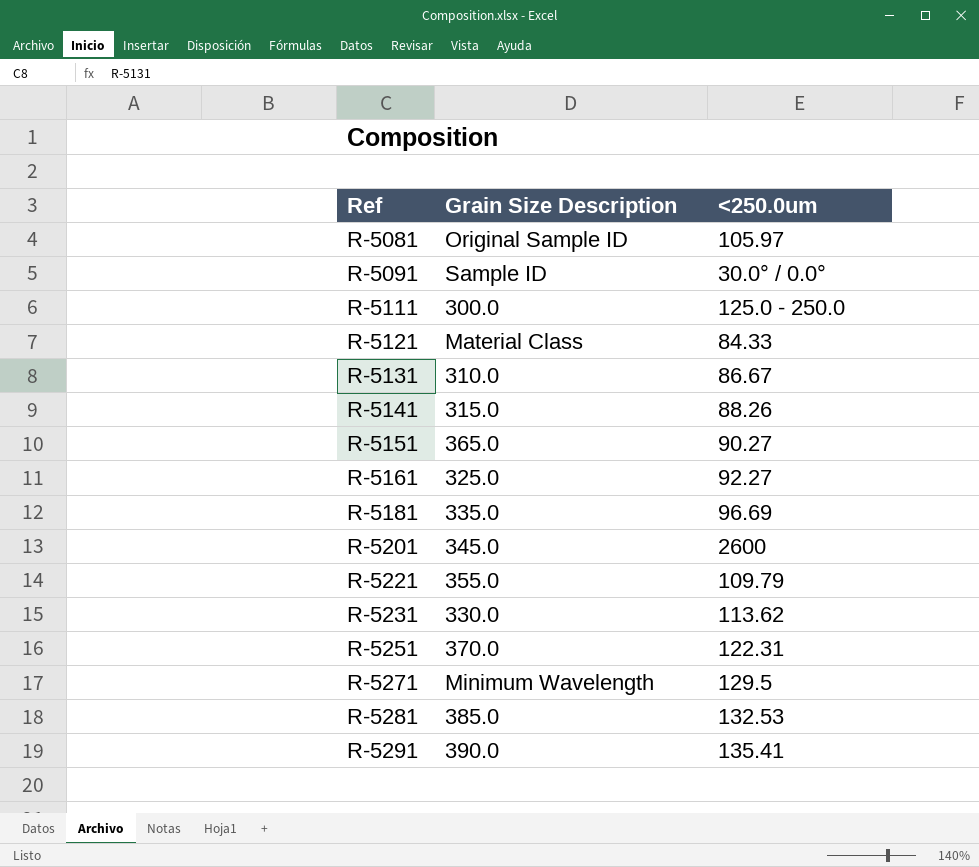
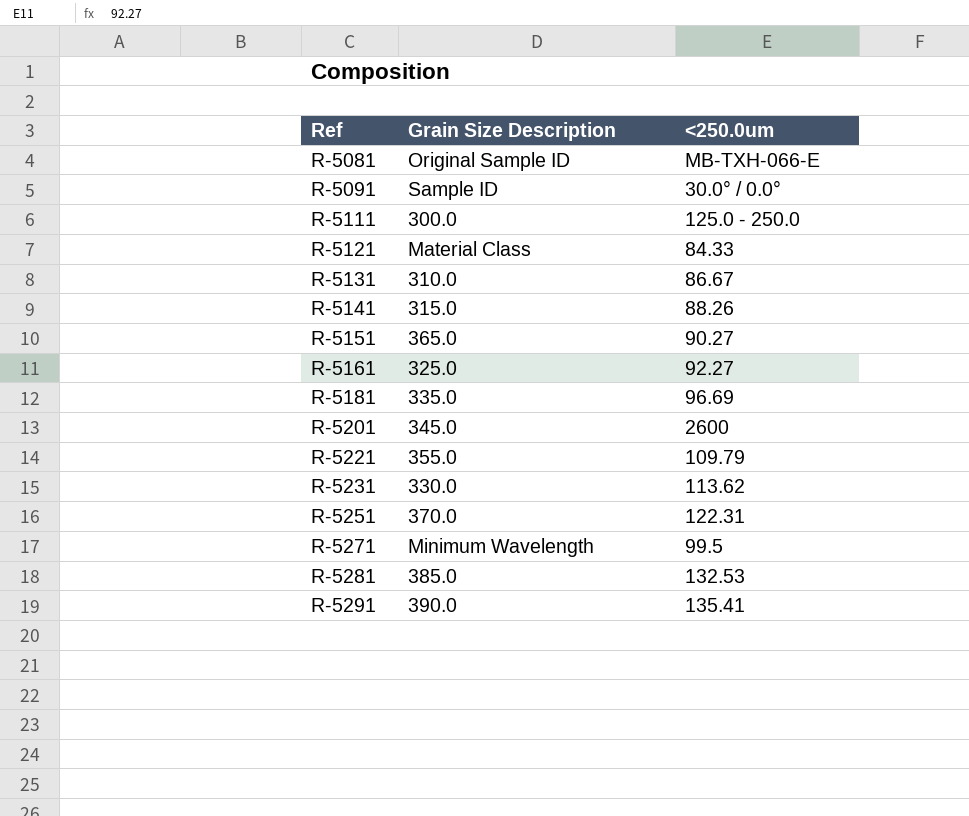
R-5081 | <250.0um: 105.97 -> MB-TXH-066-E
R-5271 | <250.0um: 129.5 -> 99.5

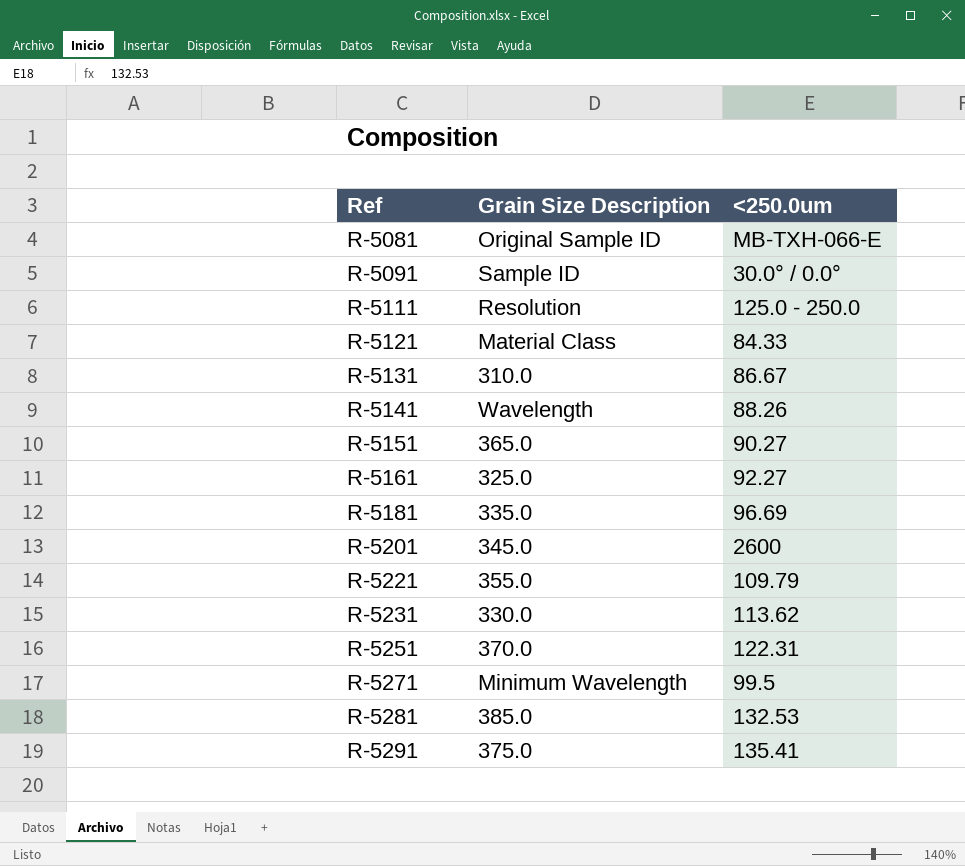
R-5111 | Grain Size Description: 300.0 -> Resolution
R-5141 | Grain Size Description: 315.0 -> Wavelength
R-5291 | Grain Size Description: 390.0 -> 375.0

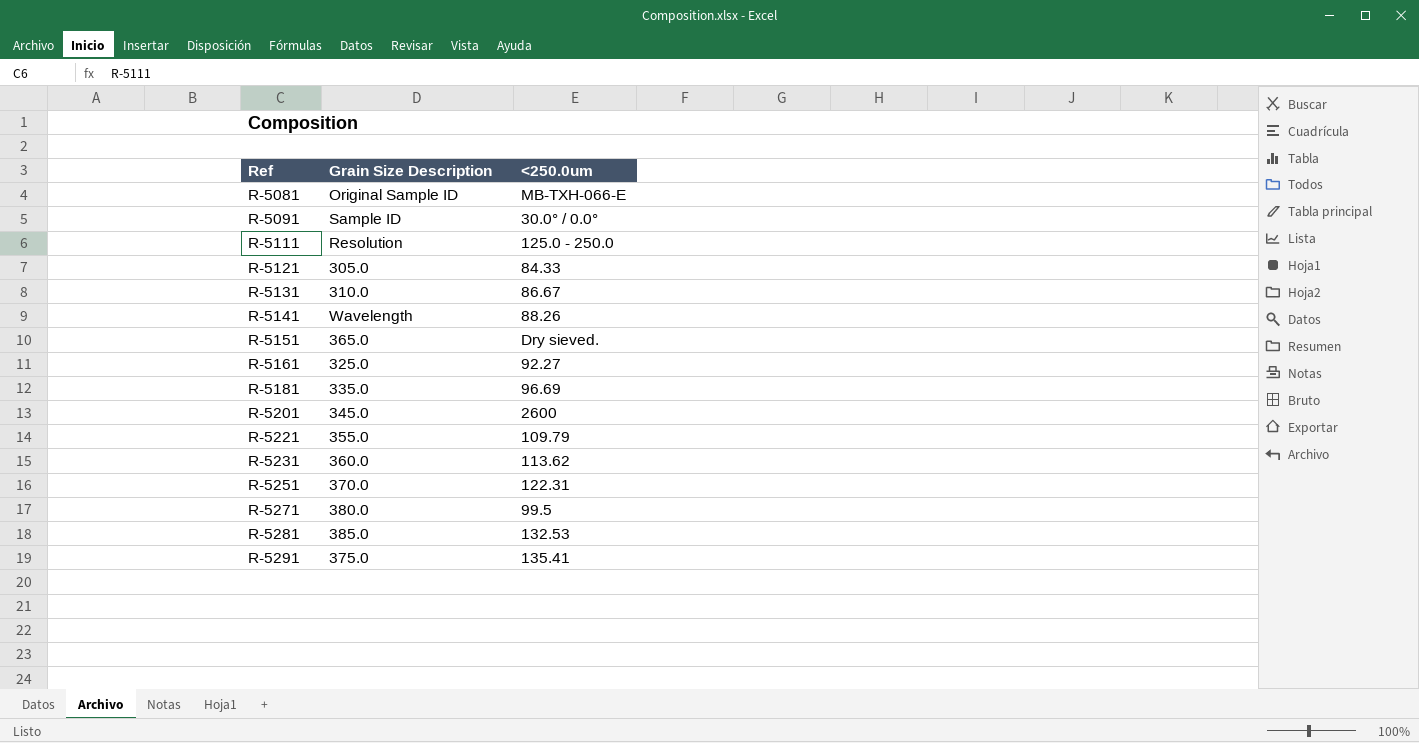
R-5121 | Grain Size Description: Material Class -> 305.0
R-5151 | <250.0um: 90.27 -> Dry sieved.
R-5231 | Grain Size Description: 330.0 -> 360.0
R-5271 | Grain Size Description: Minimum Wavelength -> 380.0

